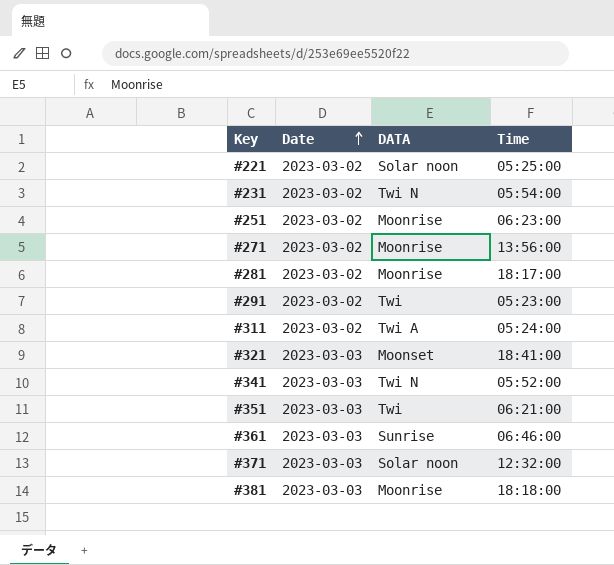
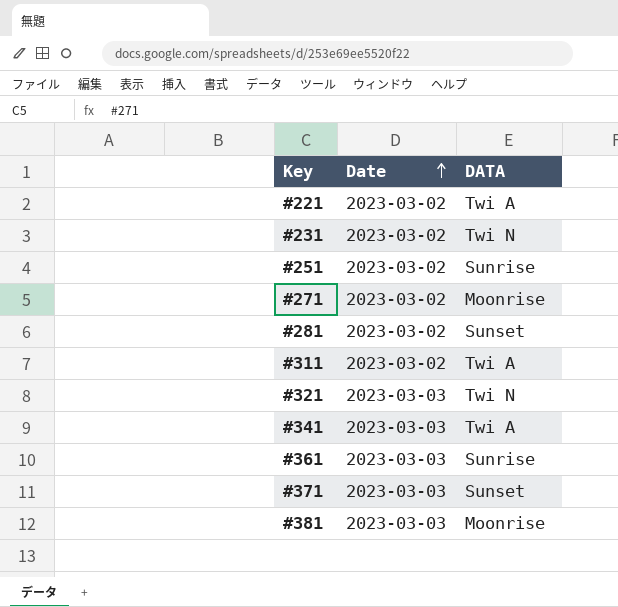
column Time | position: 4 -> none
row #291: 2023-03-02 | Twi | 05:23:00 -> none
row #351: 2023-03-03 | Twi | 06:21:00 -> none
#221 | DATA: Solar noon -> Twi A
#251 | DATA: Moonrise -> Sunrise
#281 | DATA: Moonrise -> Sunset
#321 | DATA: Moonset -> Twi N
#341 | DATA: Twi N -> Twi A
#371 | DATA: Solar noon -> Sunset

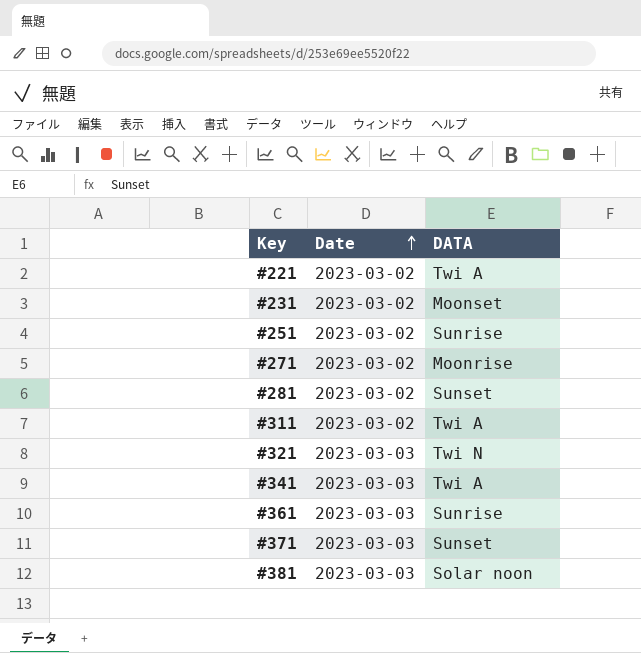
#231 | DATA: Twi N -> Moonset
#381 | DATA: Moonrise -> Solar noon

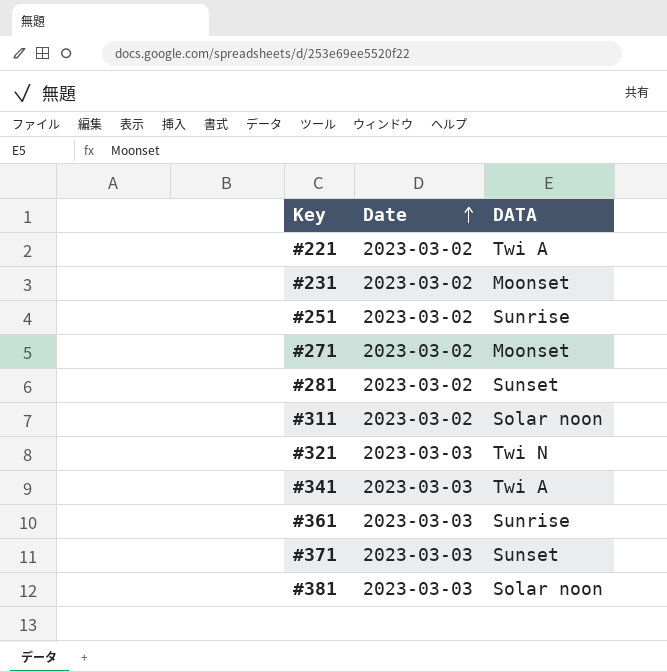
#271 | DATA: Moonrise -> Moonset
#311 | DATA: Twi A -> Solar noon

